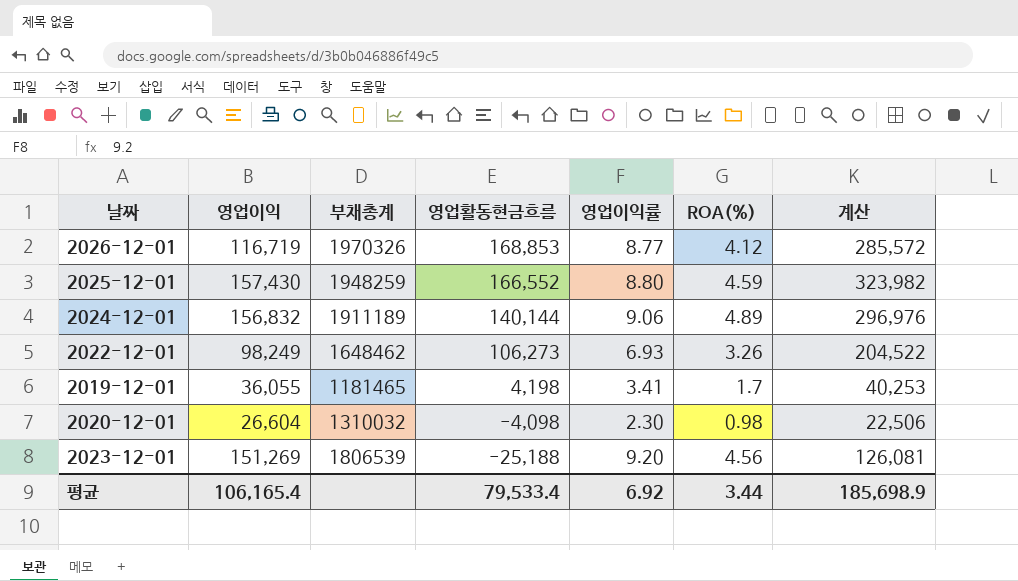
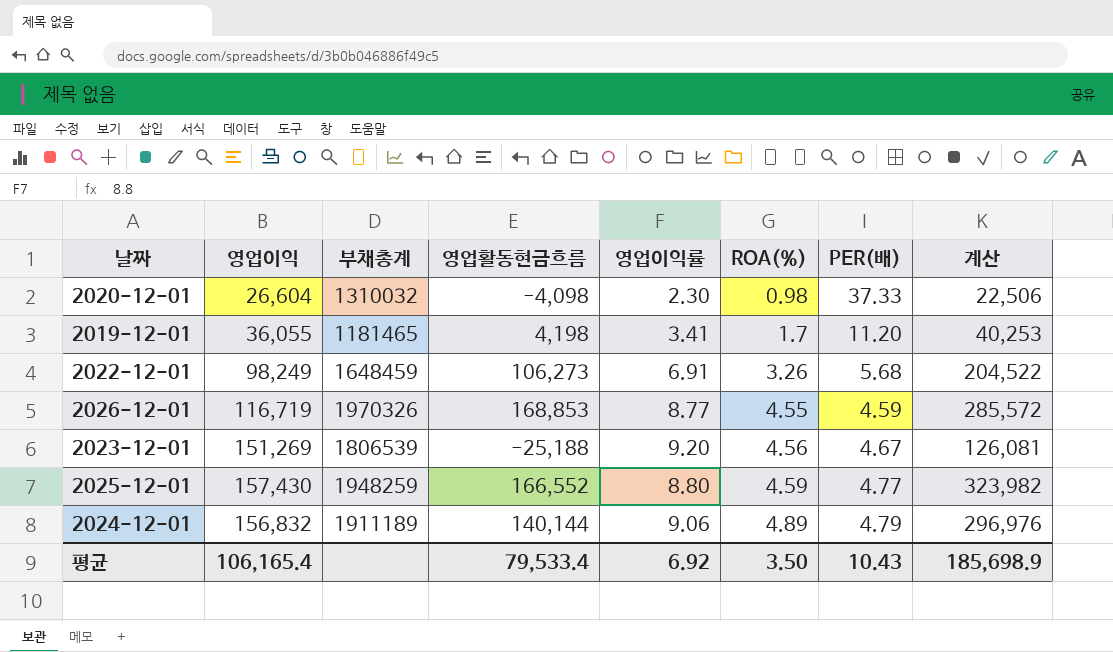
row order: 영업활동현금흐름 descending -> ROA(%) ascending
column PER(배) | position: none -> 7
2022-12-01 | 부채총계: 1648462 -> 1648459
2022-12-01 | 영업이익률: 6.93 -> 6.91
2026-12-01 | ROA(%): 4.12 -> 4.55
평균 | ROA(%): 3.44 -> 3.50

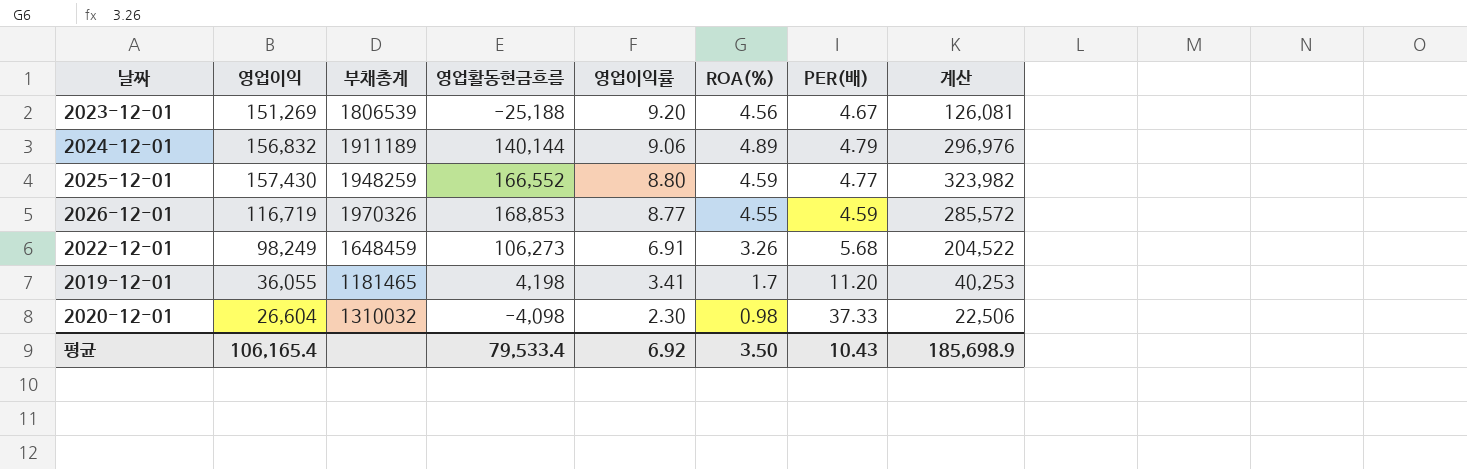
row order: ROA(%) ascending -> 영업이익률 descending

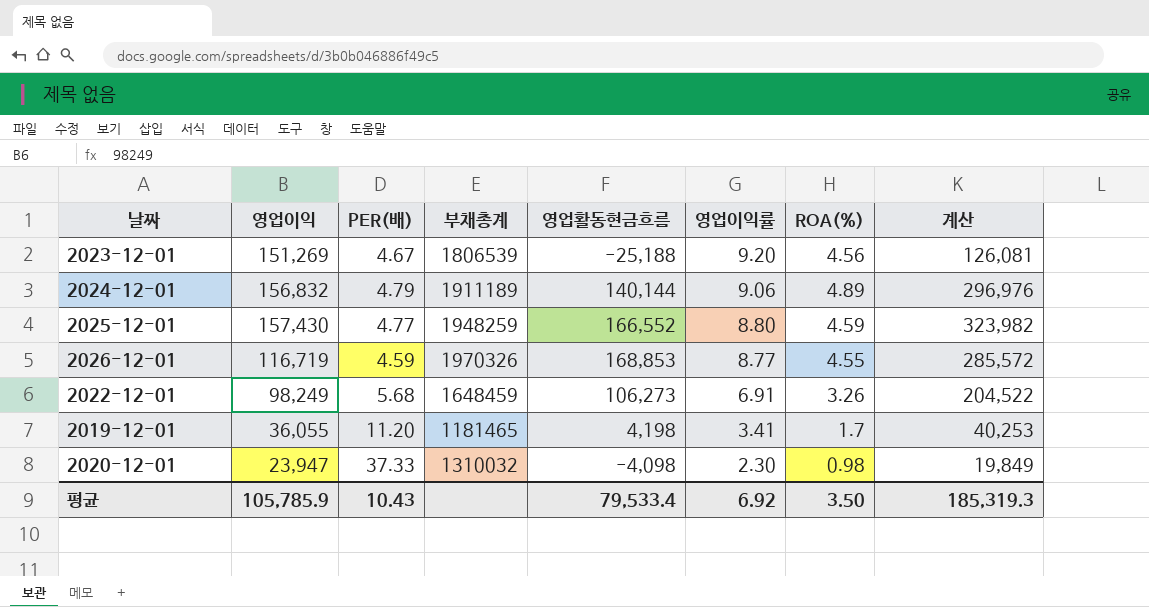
column PER(배) | position: 7 -> 3
2020-12-01 | 영업이익: 26,604 -> 23,947
2020-12-01 | 계산: 22,506 -> 19,849
평균 | 영업이익: 106,165.4 -> 105,785.9
평균 | 계산: 185,698.9 -> 185,319.3

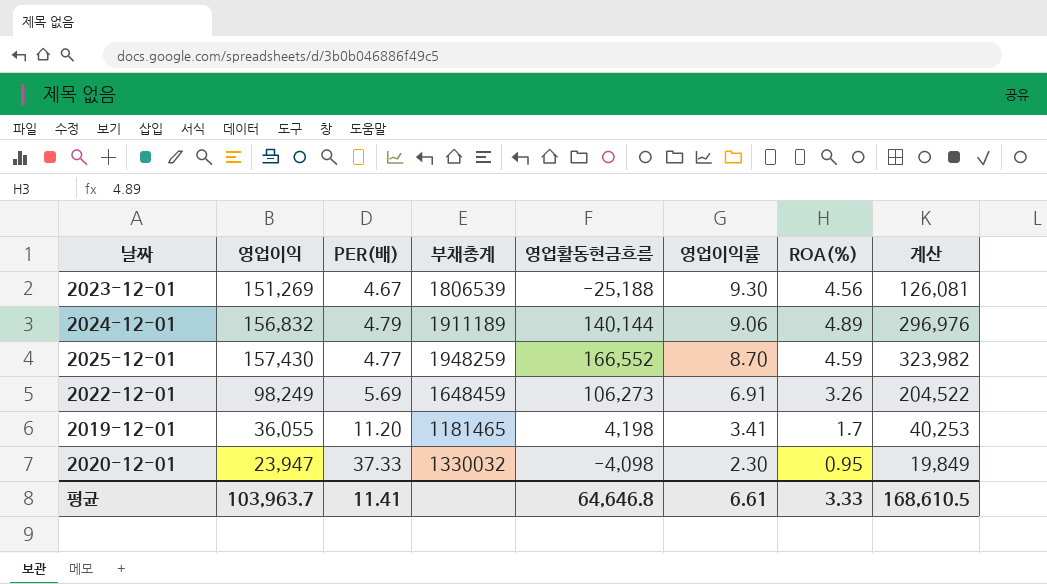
row 2026-12-01: 116,719 | 4.59 | 1970326 | 168,853 | 8.77 | 4.55 | 285,572 -> none
2023-12-01 | 영업이익률: 9.20 -> 9.30
2025-12-01 | 영업이익률: 8.80 -> 8.70
2022-12-01 | PER(배): 5.68 -> 5.69
2020-12-01 | 부채총계: 1310032 -> 1330032
2020-12-01 | ROA(%): 0.98 -> 0.95
평균 | 영업이익: 105,785.9 -> 103,963.7
평균 | PER(배): 10.43 -> 11.41
평균 | 영업활동현금흐름: 79,533.4 -> 64,646.8
평균 | 영업이익률: 6.92 -> 6.61
평균 | ROA(%): 3.50 -> 3.33
평균 | 계산: 185,319.3 -> 168,610.5

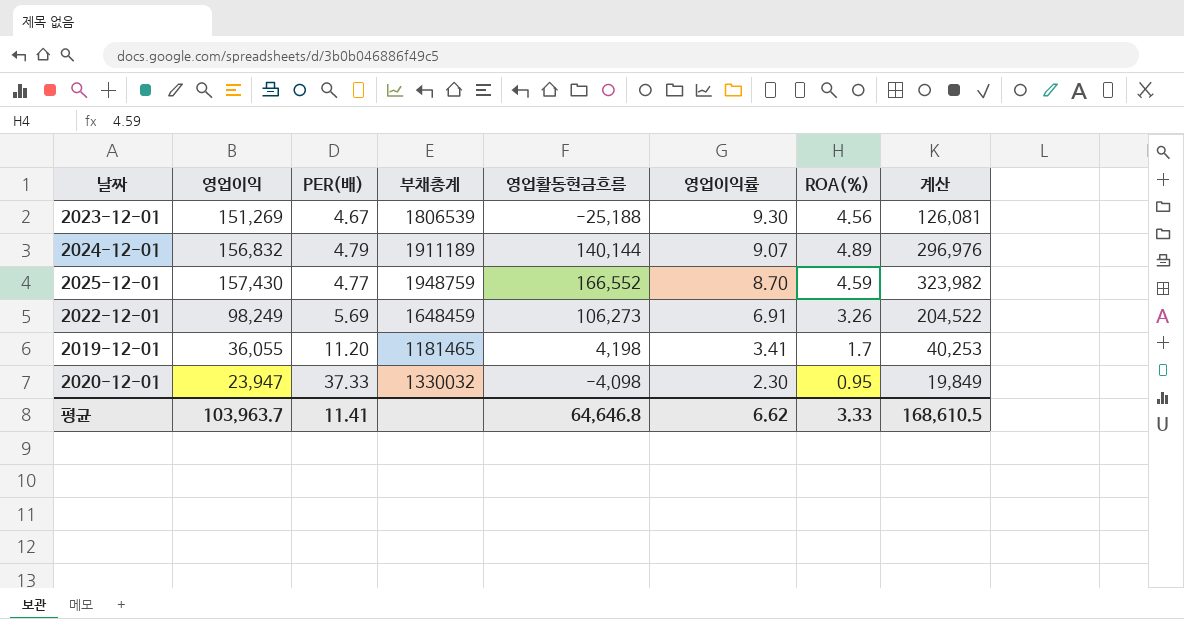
2024-12-01 | 영업이익률: 9.06 -> 9.07
2025-12-01 | 부채총계: 1948259 -> 1948759
평균 | 영업이익률: 6.61 -> 6.62

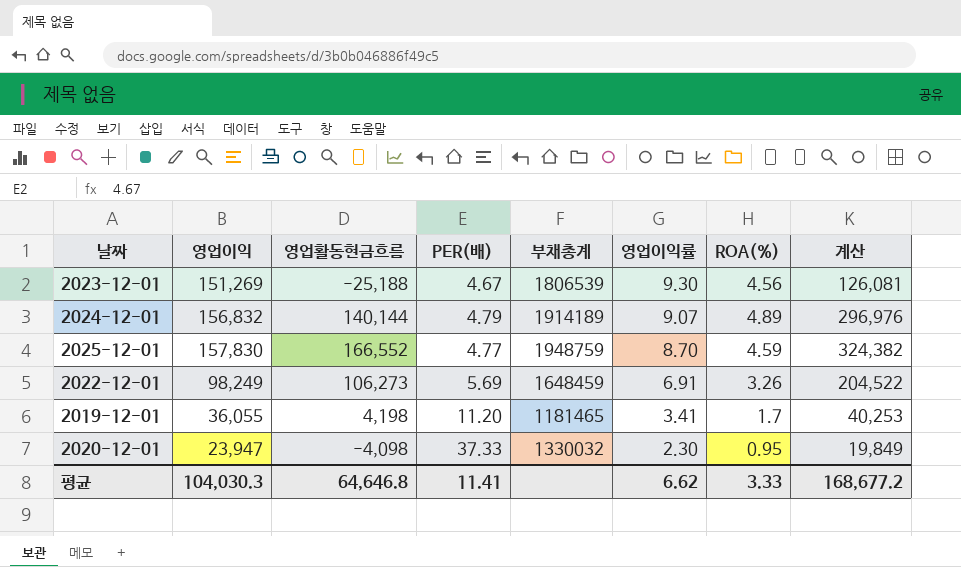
column 영업활동현금흐름 | position: 5 -> 3
2024-12-01 | 부채총계: 1911189 -> 1914189
2025-12-01 | 영업이익: 157,430 -> 157,830
2025-12-01 | 계산: 323,982 -> 324,382
평균 | 영업이익: 103,963.7 -> 104,030.3
평균 | 계산: 168,610.5 -> 168,677.2

